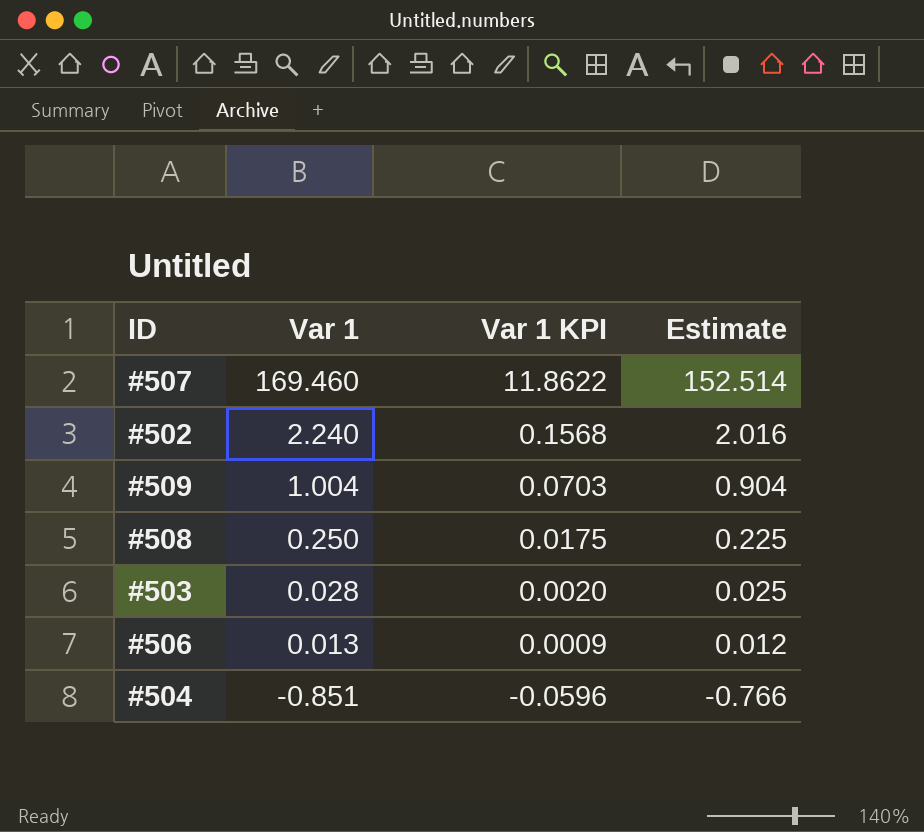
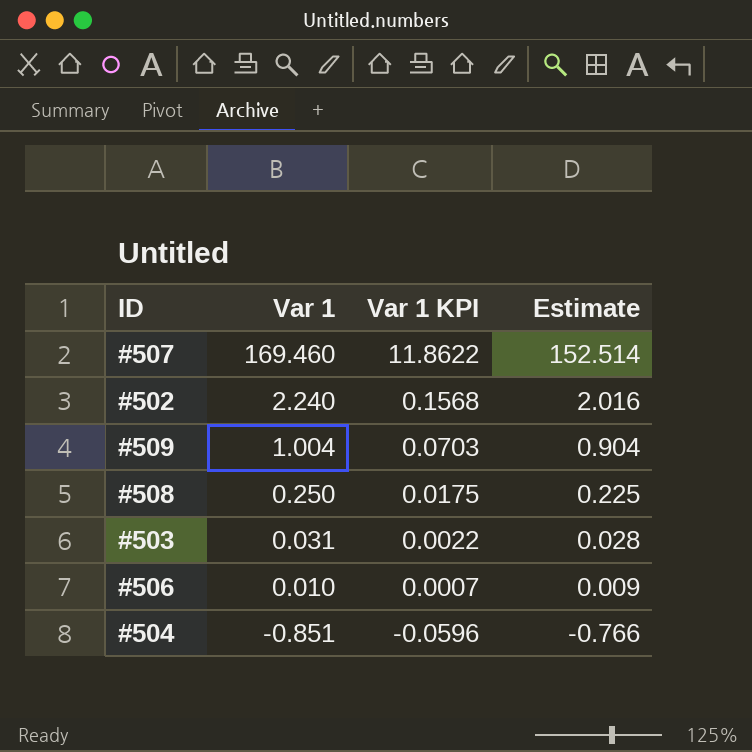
#503 | Var 1: 0.028 -> 0.031
#503 | Var 1 KPI: 0.0020 -> 0.0022
#503 | Estimate: 0.025 -> 0.028
#506 | Var 1: 0.013 -> 0.010
#506 | Var 1 KPI: 0.0009 -> 0.0007
#506 | Estimate: 0.012 -> 0.009

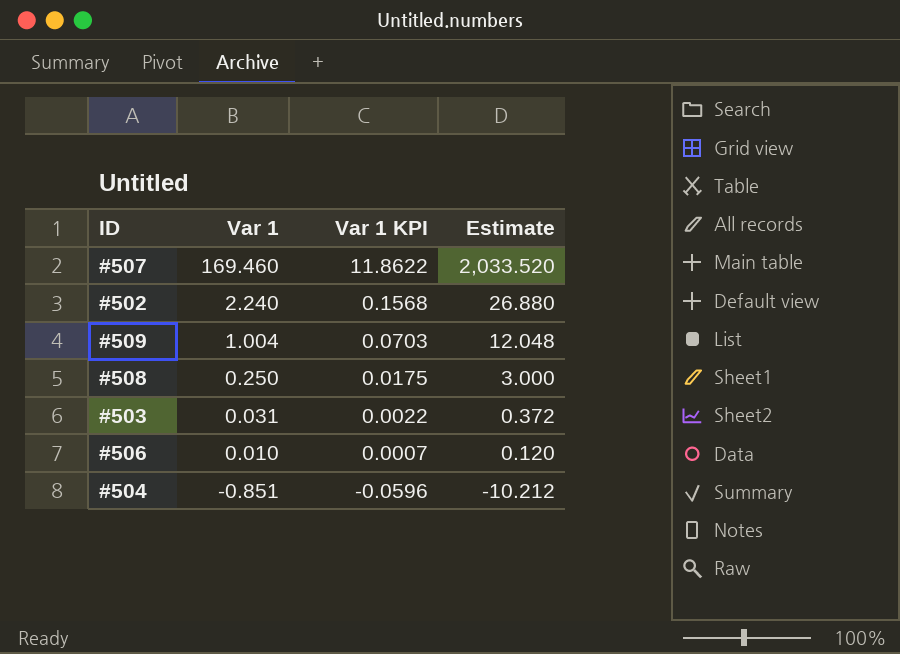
column Estimate | formula: [Var 1] * 0.9 -> [Var 1] * 12

